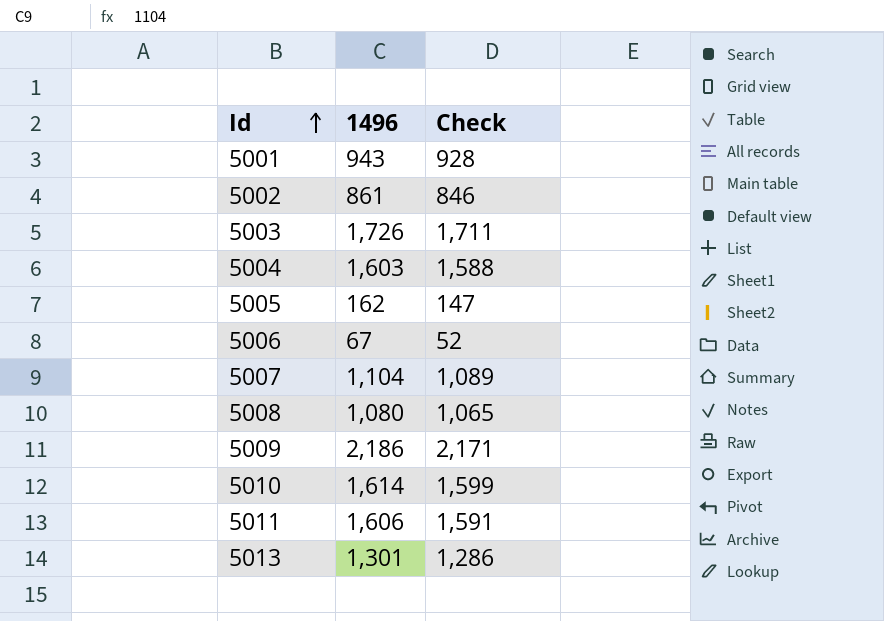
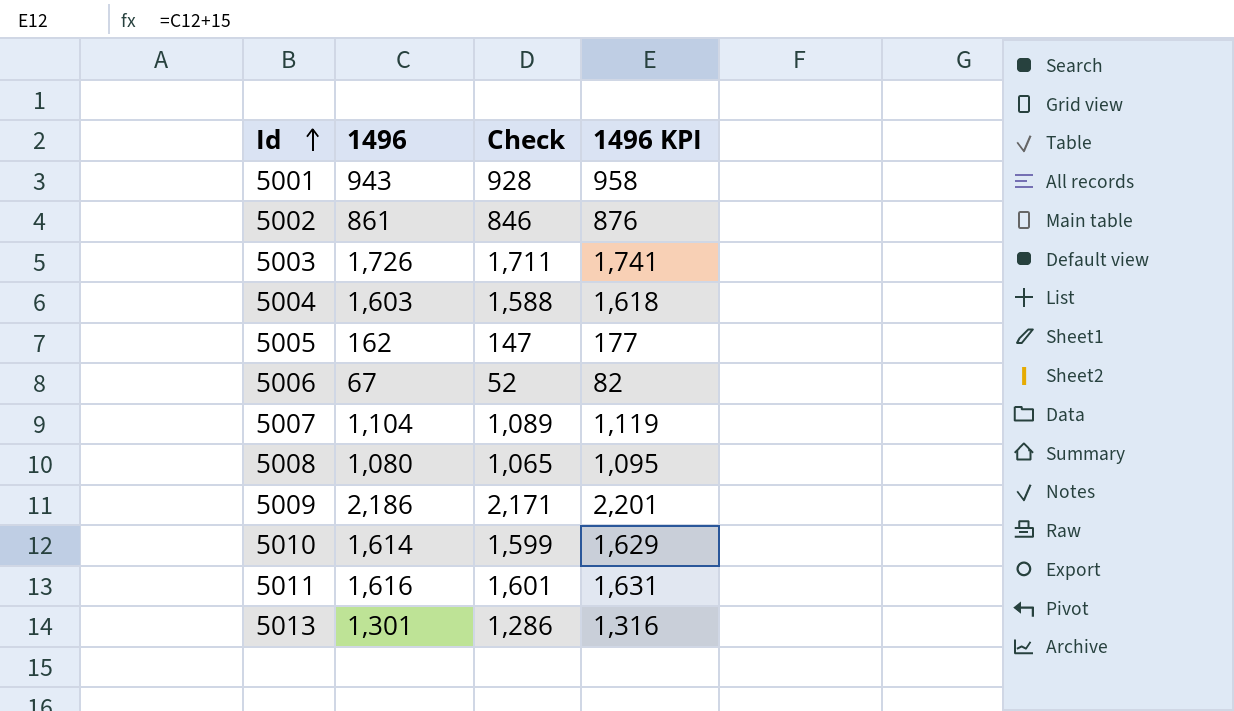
column 1496 KPI | formula: none -> [1496] + 15
5011 | 1496: 1,606 -> 1,616
5011 | Check: 1,591 -> 1,601

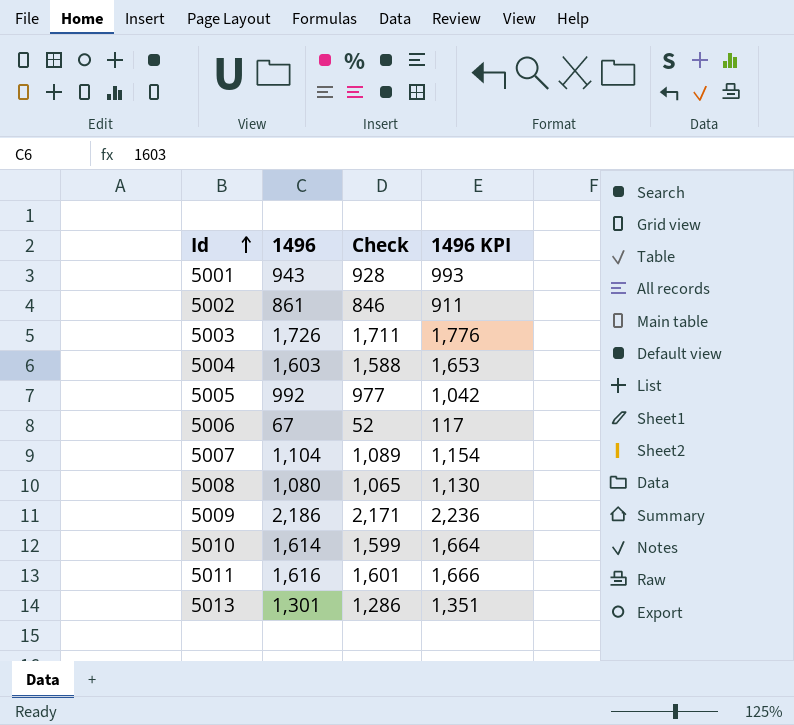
column 1496 KPI | formula: [1496] + 15 -> [1496] + 50
5005 | 1496: 162 -> 992
5005 | Check: 147 -> 977

